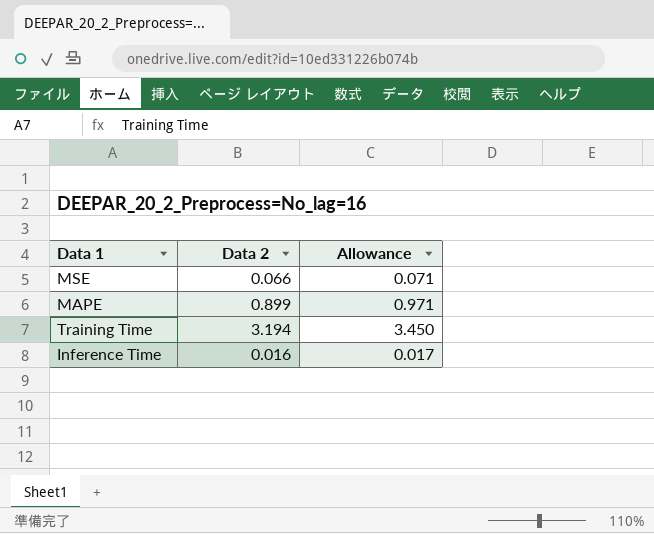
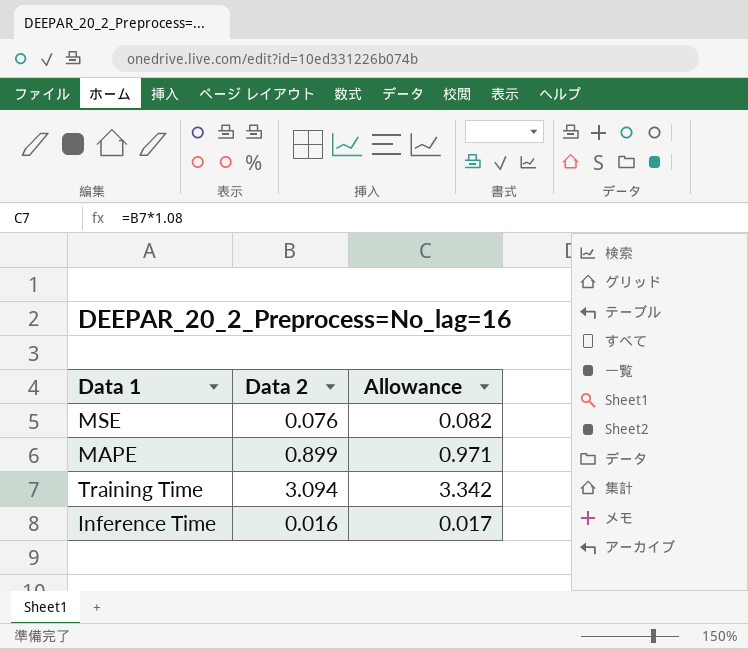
MSE | Data 2: 0.066 -> 0.076
MSE | Allowance: 0.071 -> 0.082
Training Time | Data 2: 3.194 -> 3.094
Training Time | Allowance: 3.450 -> 3.342

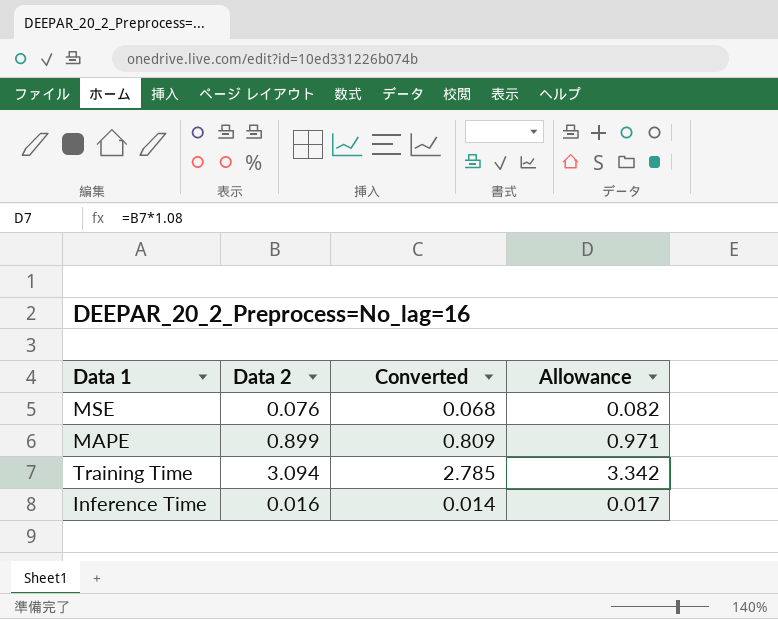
column Converted | formula: none -> [Data 2] * 0.9

